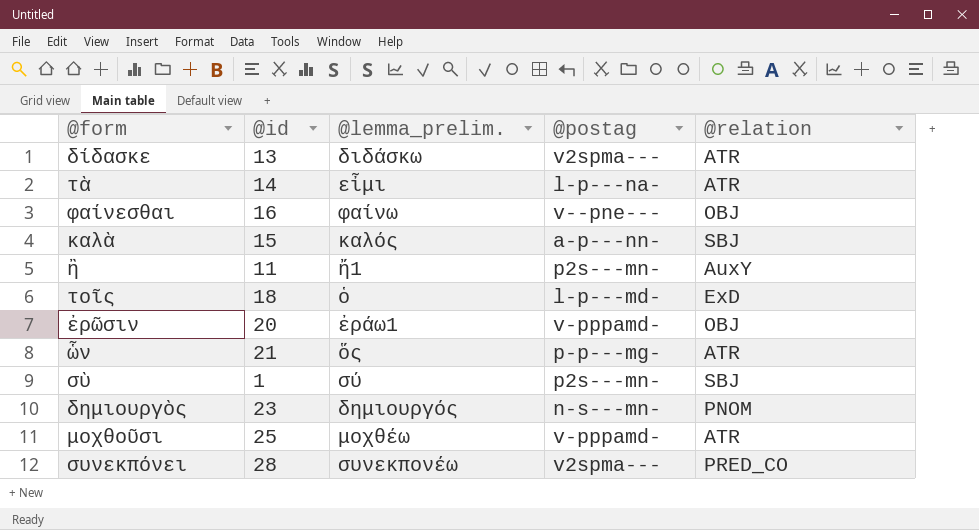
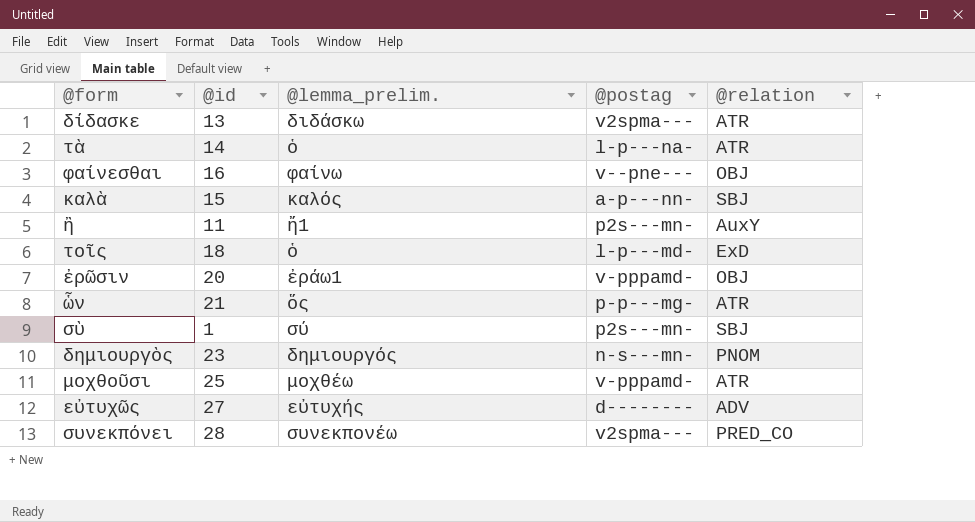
τὰ | @lemma_prelim.: εἶμι -> ὁ
row εὐτυχῶς: none -> 27 | εὐτυχής | d-------- | ADV

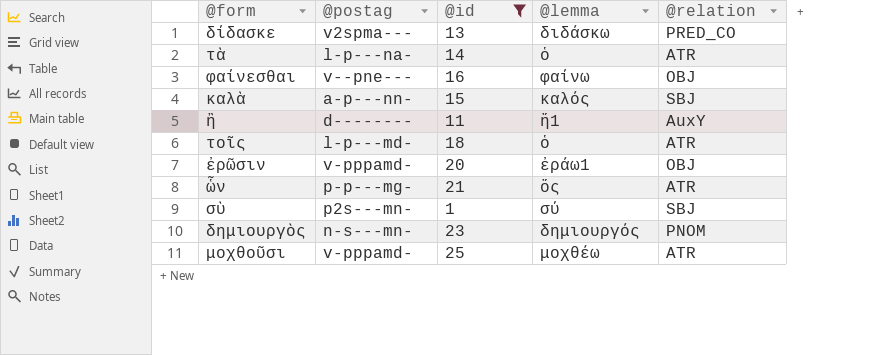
filter: none -> @id <= 25
column @postag | position: 4 -> 2
column name: @lemma_prelim. -> @lemma
δίδασκε | @relation: ATR -> PRED_CO
ἢ | @postag: p2s---mn- -> d--------
τοῖς | @relation: ExD -> ATR

